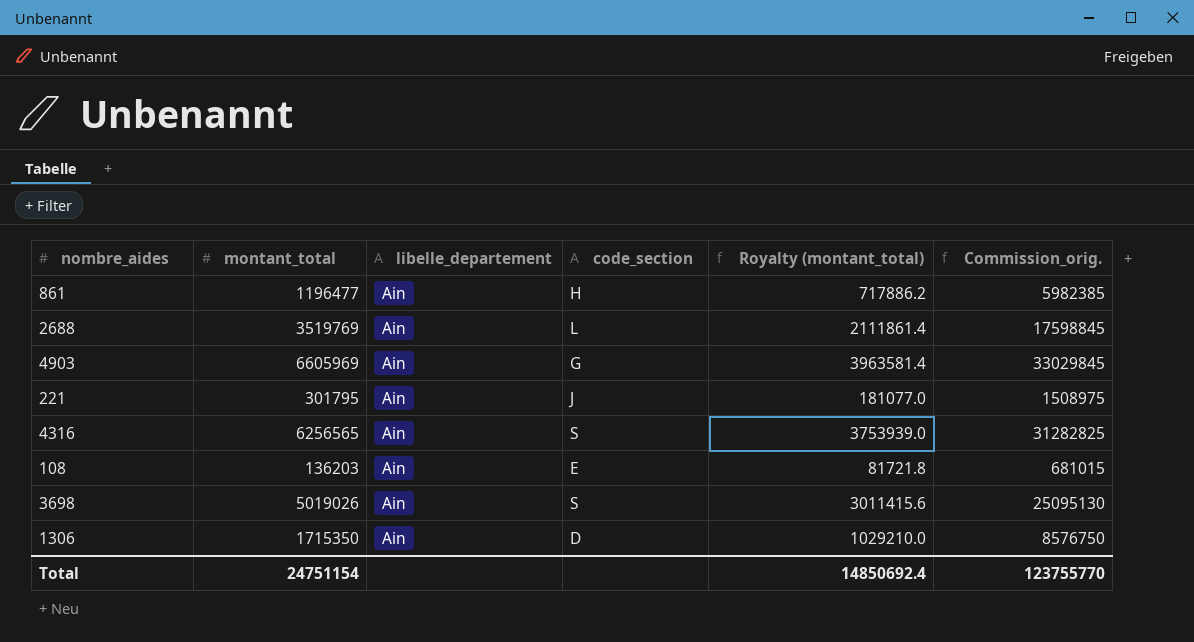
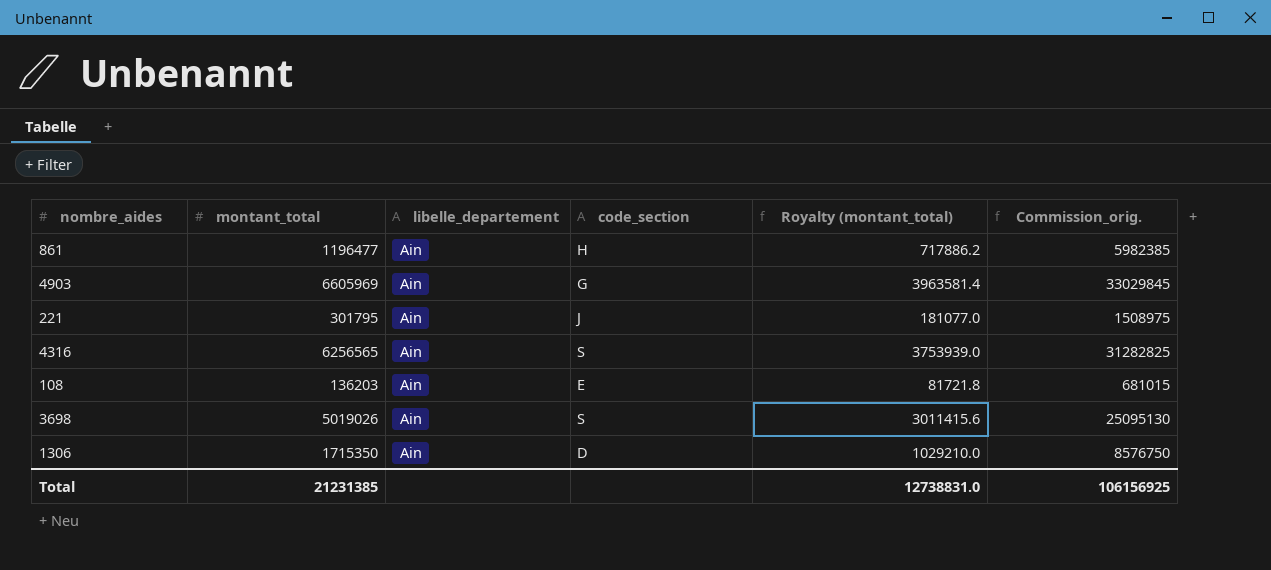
row 2688: 3519769 | Ain | L | 2111861.4 | 17598845 -> none
Total | montant_total: 24751154 -> 21231385
Total | Royalty (montant_total): 14850692.4 -> 12738831.0
Total | Commission_orig.: 123755770 -> 106156925

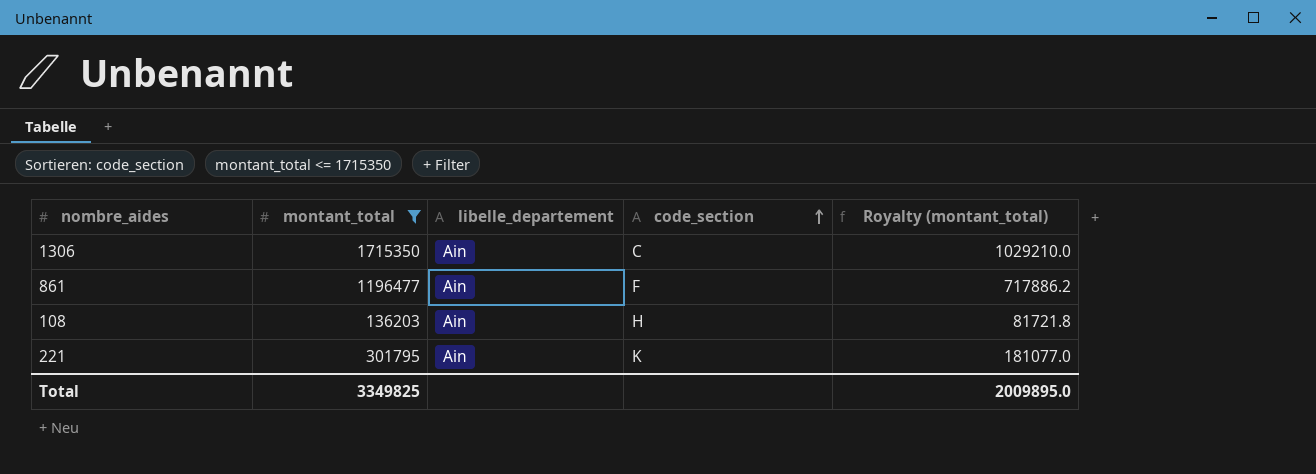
filter: none -> montant_total <= 1715350
row order: none -> code_section ascending
column Commission_orig. | formula: [montant_total] * 5 -> none
1306 | code_section: D -> C
861 | code_section: H -> F
108 | code_section: E -> H
221 | code_section: J -> K
Total | montant_total: 21231385 -> 3349825
Total | Royalty (montant_total): 12738831.0 -> 2009895.0

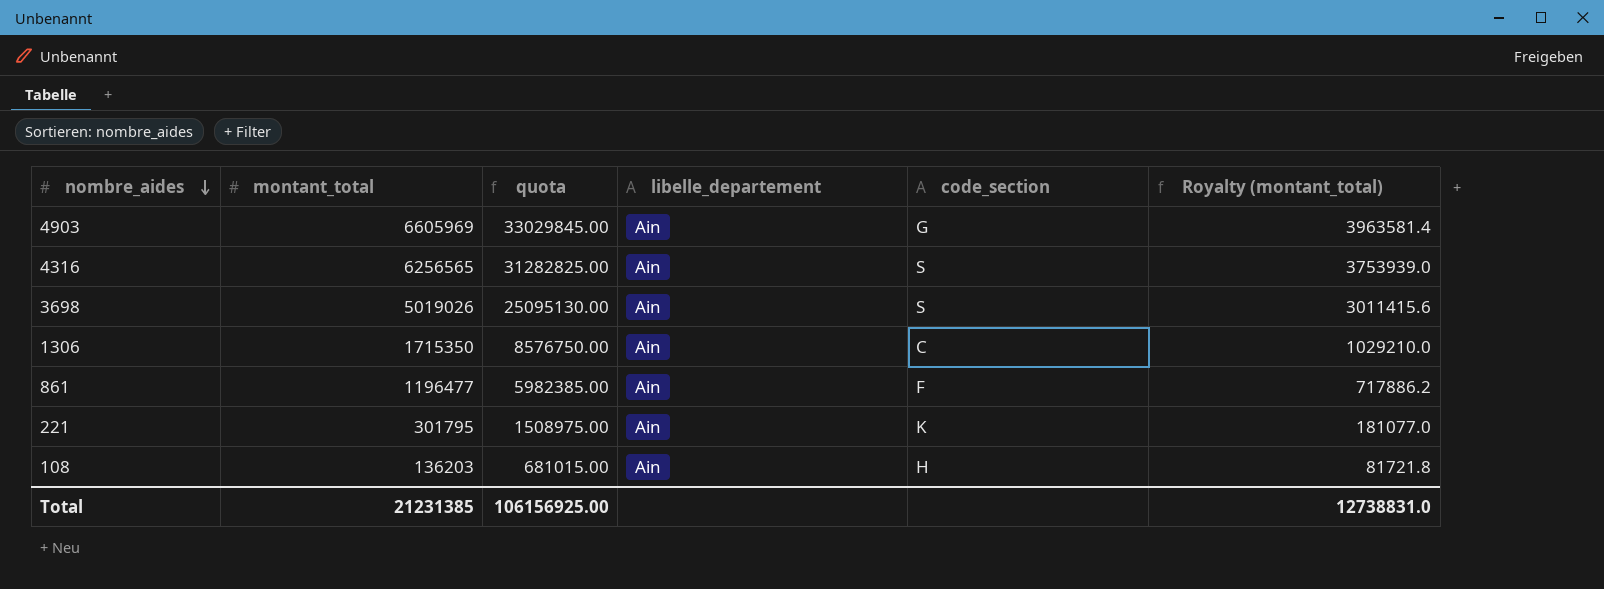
filter: montant_total <= 1715350 -> none
row order: code_section ascending -> nombre_aides descending
column quota | formula: none -> [montant_total] * 5
Total | montant_total: 3349825 -> 21231385
Total | Royalty (montant_total): 2009895.0 -> 12738831.0

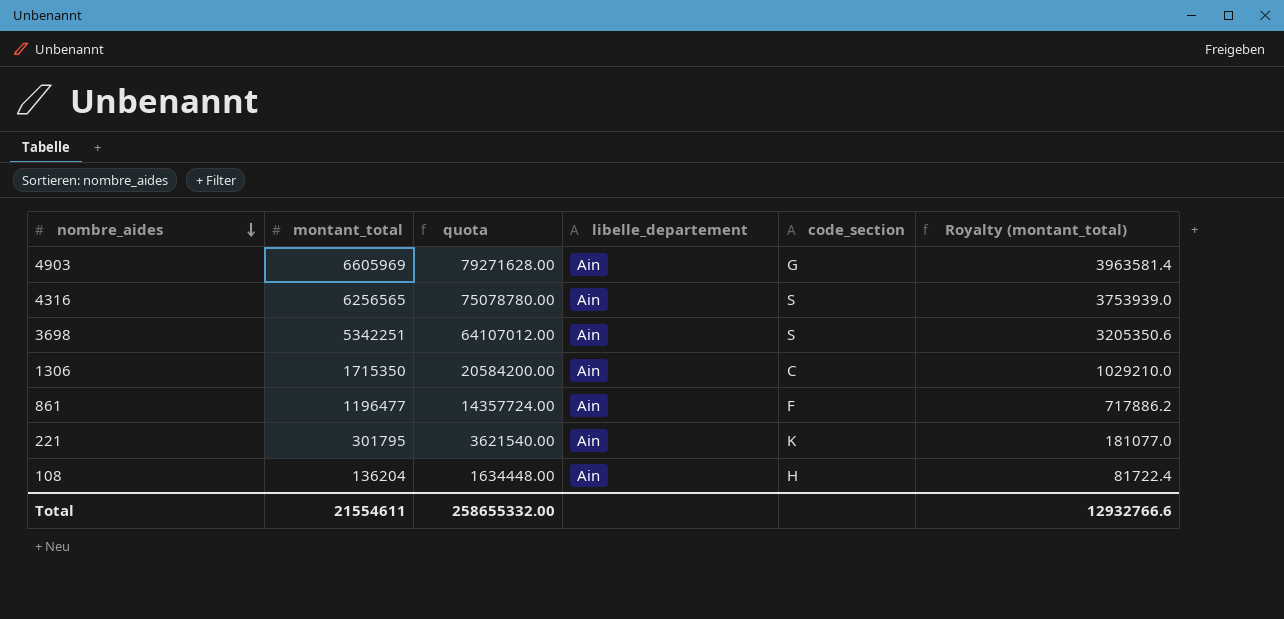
column quota | formula: [montant_total] * 5 -> [montant_total] * 12
3698 | montant_total: 5019026 -> 5342251
3698 | Royalty (montant_total): 3011415.6 -> 3205350.6
108 | montant_total: 136203 -> 136204
108 | Royalty (montant_total): 81721.8 -> 81722.4
Total | montant_total: 21231385 -> 21554611
Total | quota: 106156925.00 -> 258655332.00
Total | Royalty (montant_total): 12738831.0 -> 12932766.6

